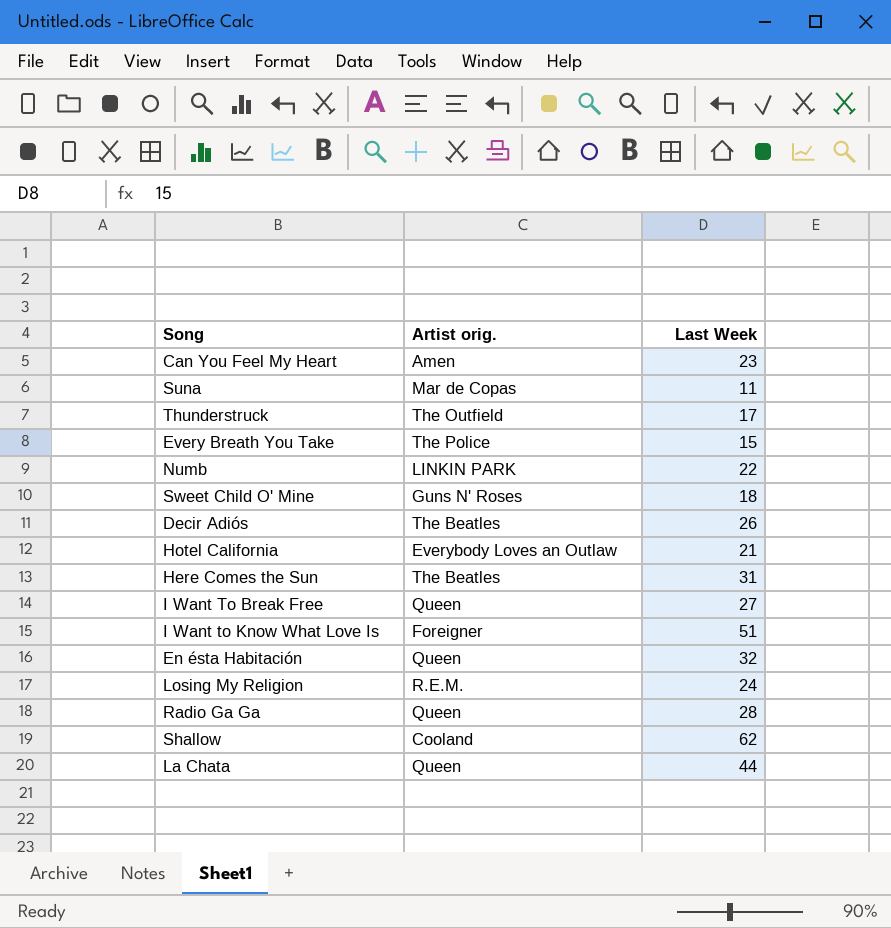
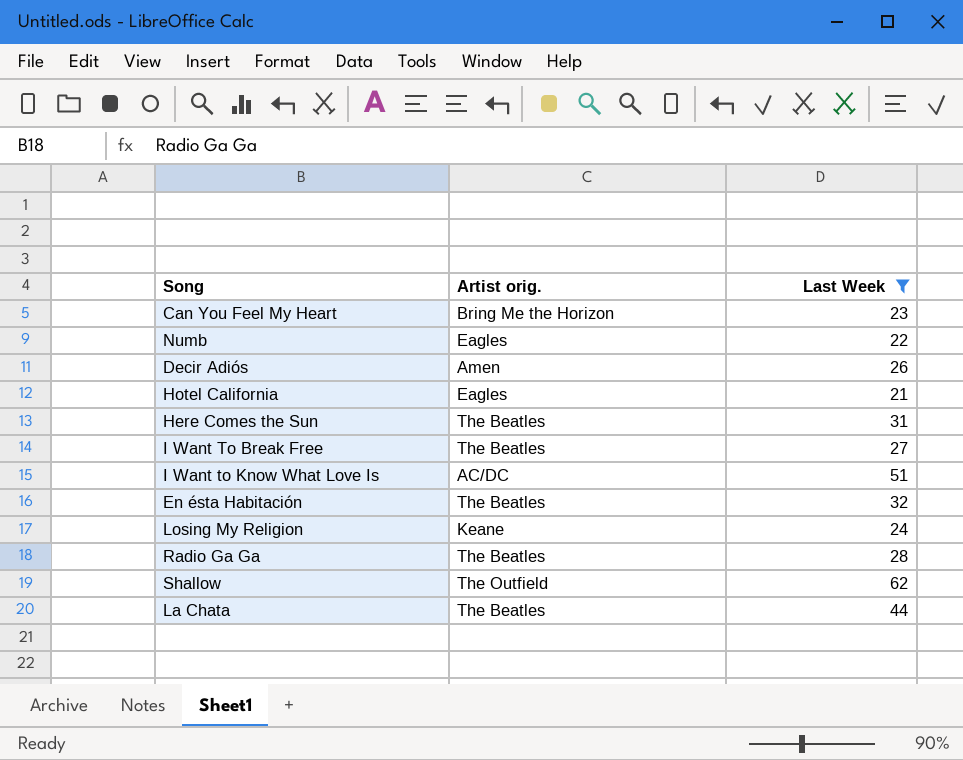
filter: none -> Last Week >= 21
Can You Feel My Heart | Artist orig.: Amen -> Bring Me the Horizon
Numb | Artist orig.: LINKIN PARK -> Eagles
Decir Adiós | Artist orig.: The Beatles -> Amen
Hotel California | Artist orig.: Everybody Loves an Outlaw -> Eagles
I Want To Break Free | Artist orig.: Queen -> The Beatles
I Want to Know What Love Is | Artist orig.: Foreigner -> AC/DC
En ésta Habitación | Artist orig.: Queen -> The Beatles
Losing My Religion | Artist orig.: R.E.M. -> Keane
Radio Ga Ga | Artist orig.: Queen -> The Beatles
Shallow | Artist orig.: Cooland -> The Outfield
La Chata | Artist orig.: Queen -> The Beatles

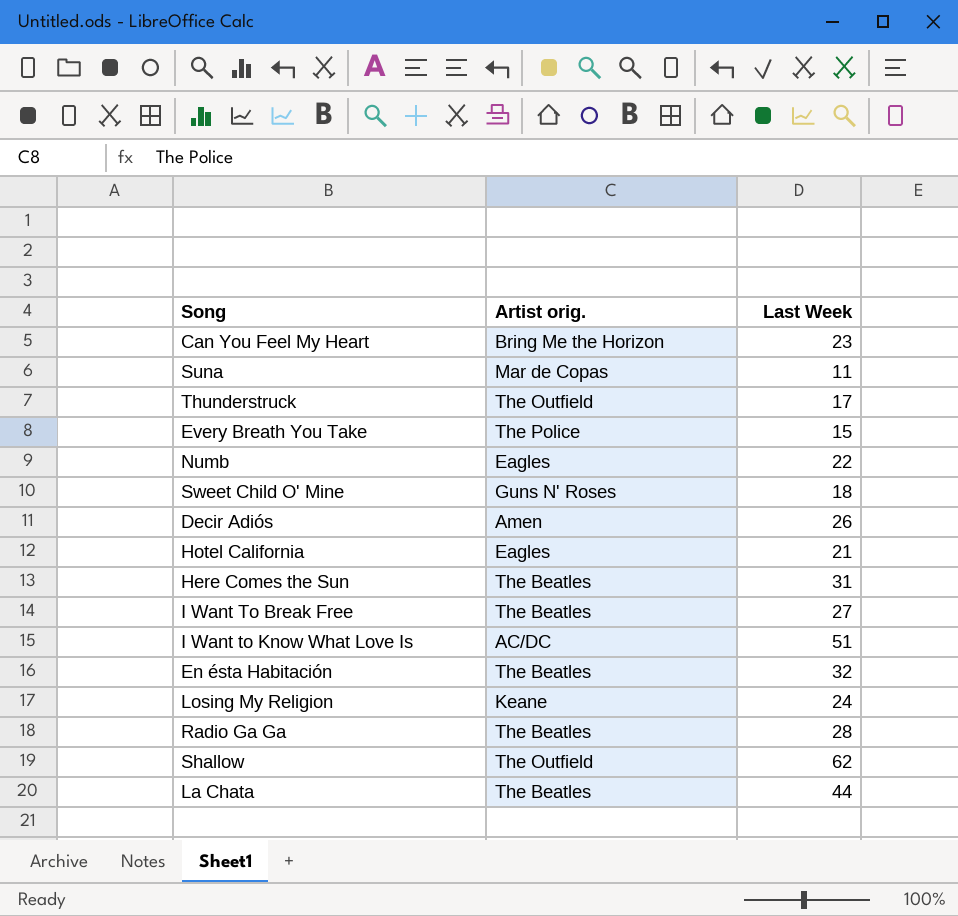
filter: Last Week >= 21 -> none

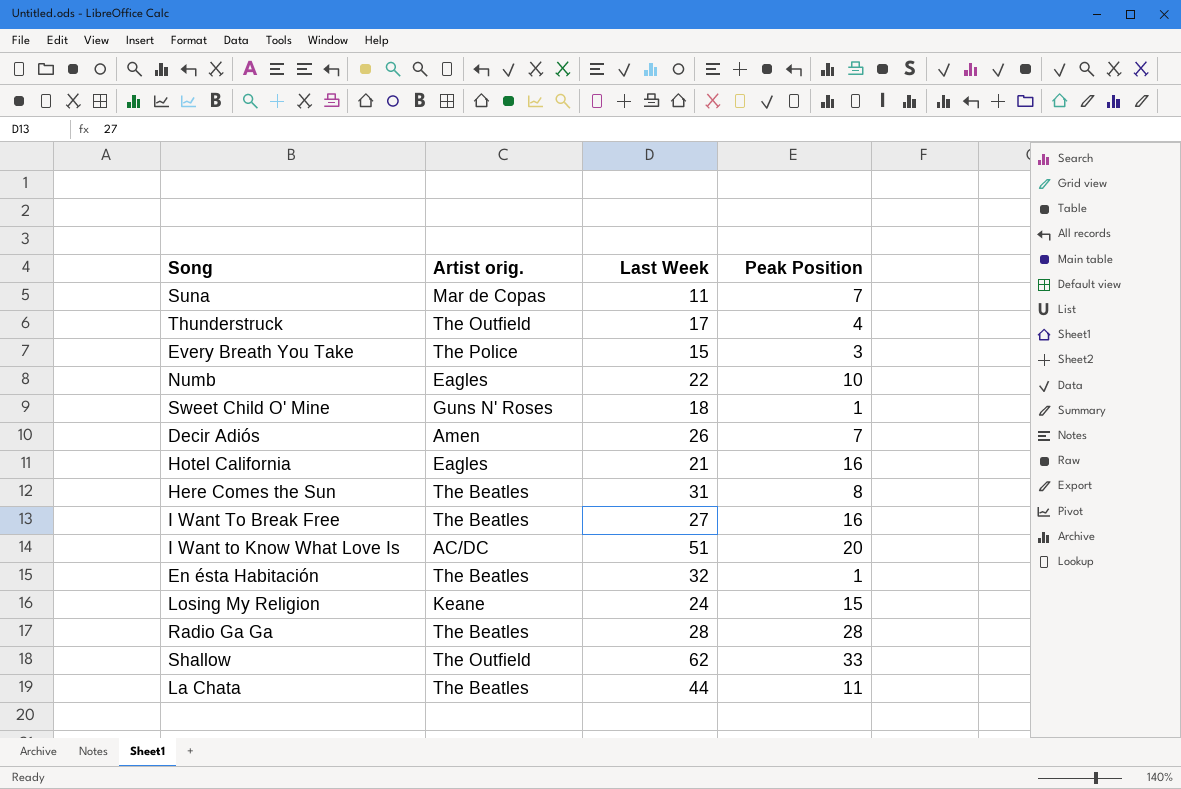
column Peak Position | position: none -> 4
row Can You Feel My Heart: Bring Me the Horizon | 23 -> none

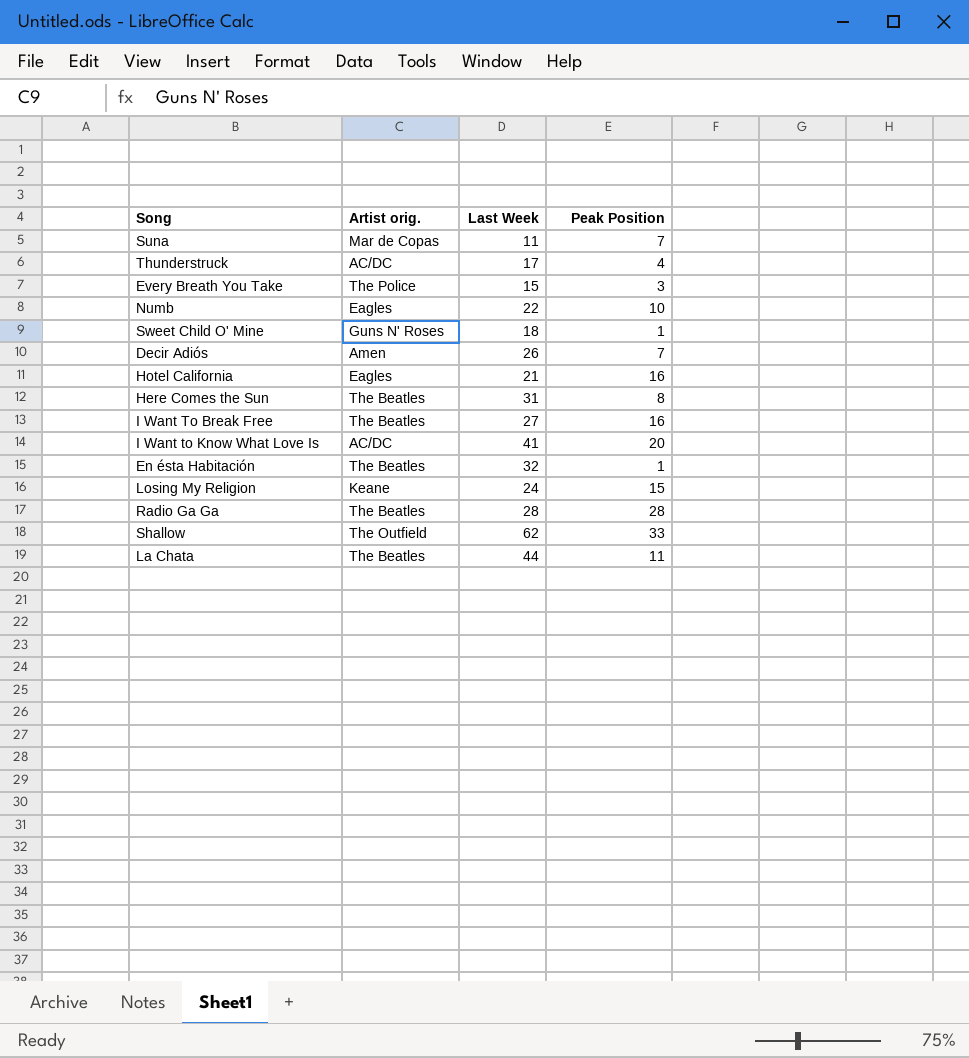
Thunderstruck | Artist orig.: The Outfield -> AC/DC
I Want to Know What Love Is | Last Week: 51 -> 41

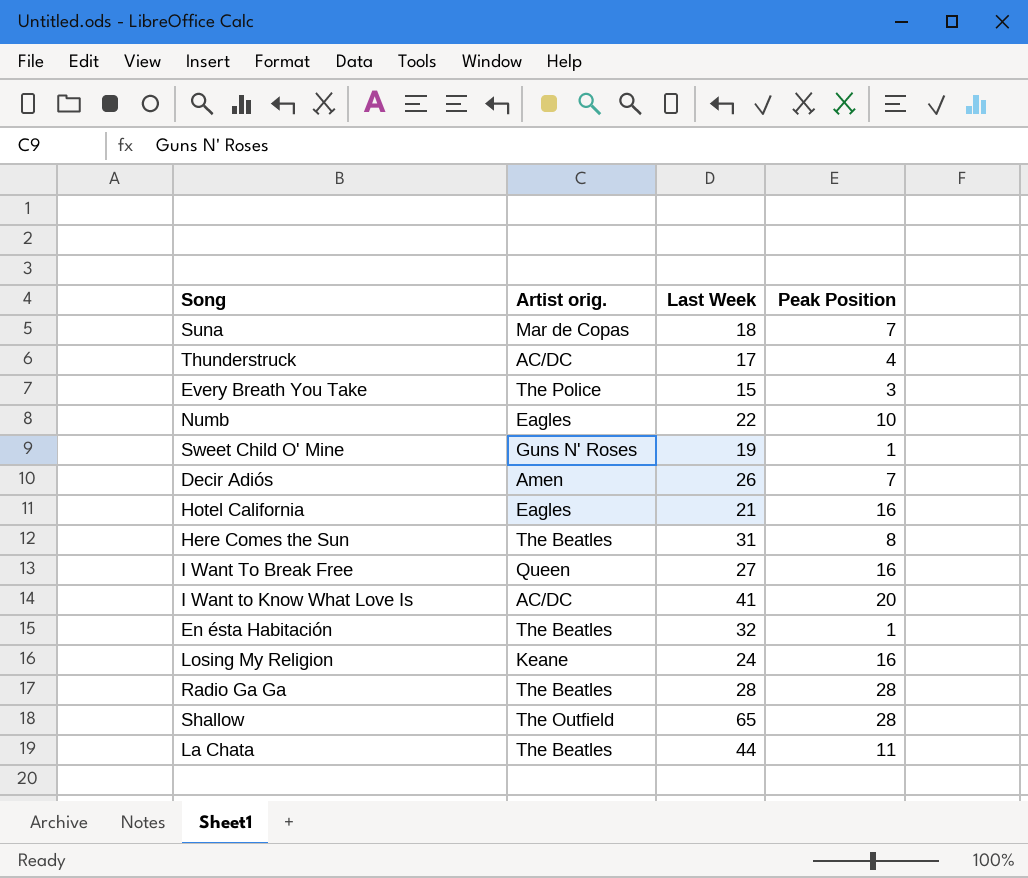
Suna | Last Week: 11 -> 18
Sweet Child O' Mine | Last Week: 18 -> 19
I Want To Break Free | Artist orig.: The Beatles -> Queen
Losing My Religion | Peak Position: 15 -> 16
Shallow | Last Week: 62 -> 65
Shallow | Peak Position: 33 -> 28

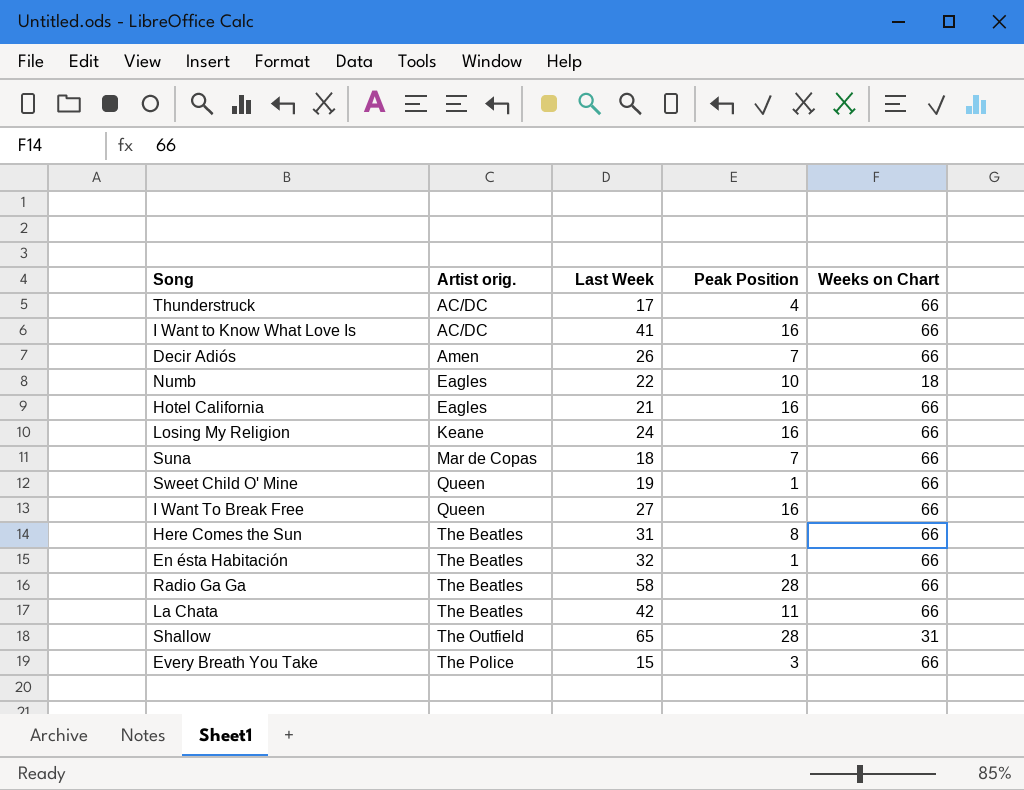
row order: none -> Artist orig. ascending
column Weeks on Chart | position: none -> 5
I Want to Know What Love Is | Peak Position: 20 -> 16
Sweet Child O' Mine | Artist orig.: Guns N' Roses -> Queen
Radio Ga Ga | Last Week: 28 -> 58
La Chata | Last Week: 44 -> 42

